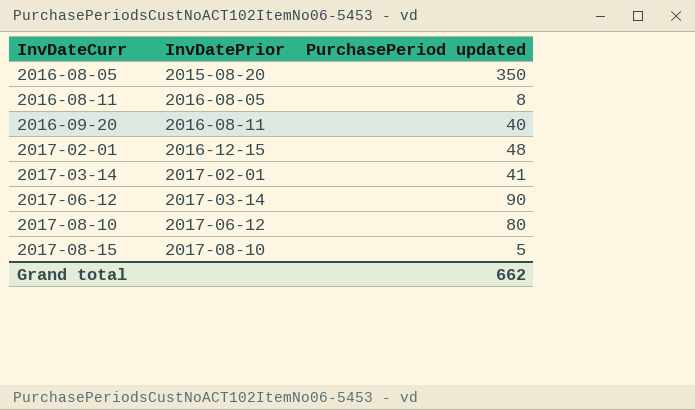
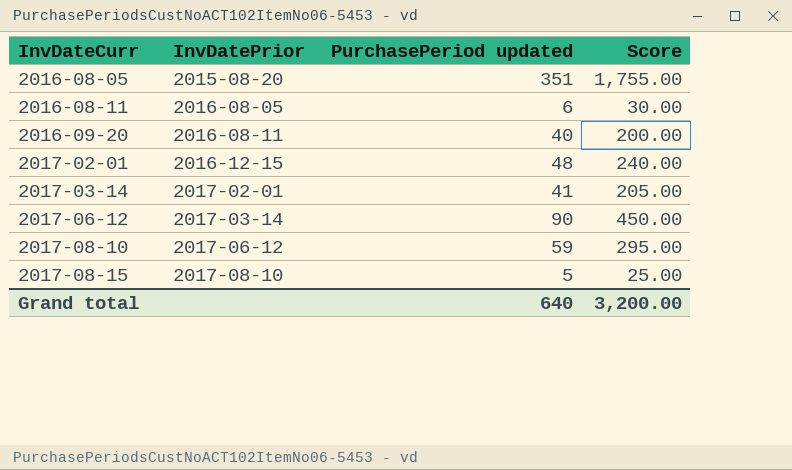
column Score | formula: none -> [PurchasePeriod updated] * 5
2016-08-05 | PurchasePeriod updated: 350 -> 351
2016-08-11 | PurchasePeriod updated: 8 -> 6
2017-08-10 | PurchasePeriod updated: 80 -> 59
Grand total | PurchasePeriod updated: 662 -> 640

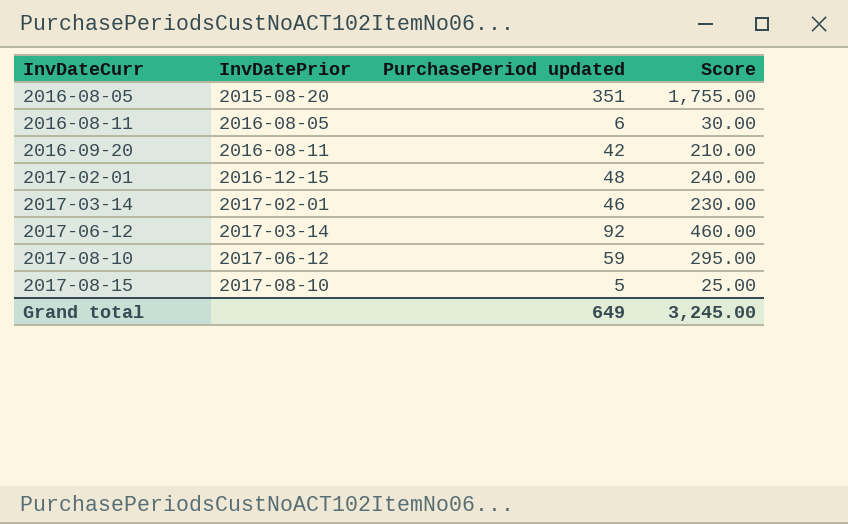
2016-09-20 | PurchasePeriod updated: 40 -> 42
2016-09-20 | Score: 200.00 -> 210.00
2017-03-14 | PurchasePeriod updated: 41 -> 46
2017-03-14 | Score: 205.00 -> 230.00
2017-06-12 | PurchasePeriod updated: 90 -> 92
2017-06-12 | Score: 450.00 -> 460.00
Grand total | PurchasePeriod updated: 640 -> 649
Grand total | Score: 3,200.00 -> 3,245.00

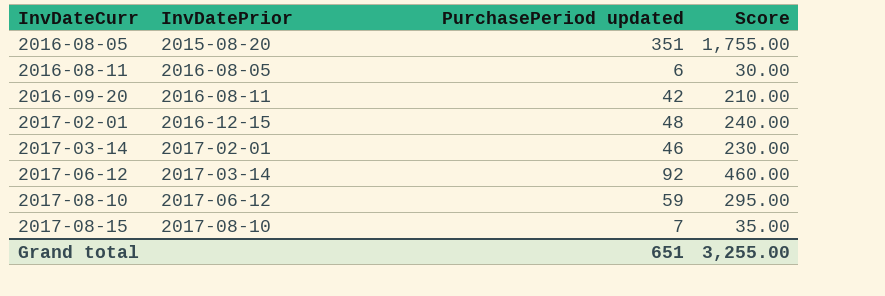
2017-08-15 | PurchasePeriod updated: 5 -> 7
2017-08-15 | Score: 25.00 -> 35.00
Grand total | PurchasePeriod updated: 649 -> 651
Grand total | Score: 3,245.00 -> 3,255.00

